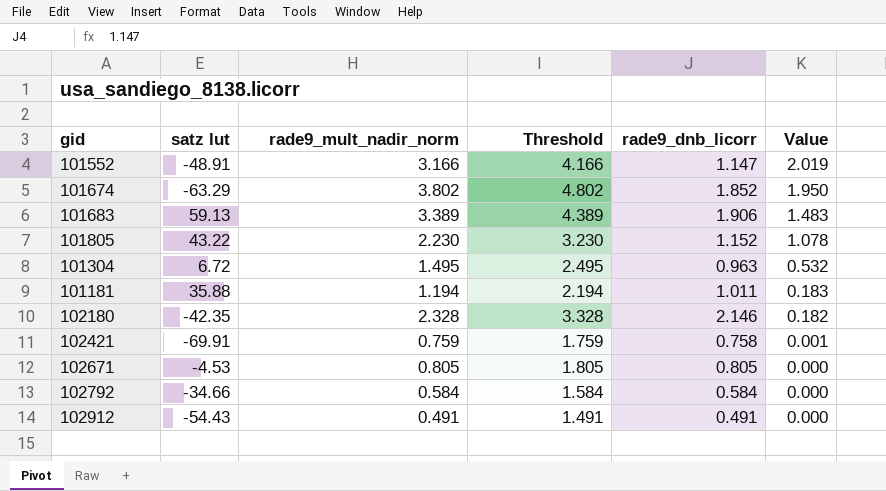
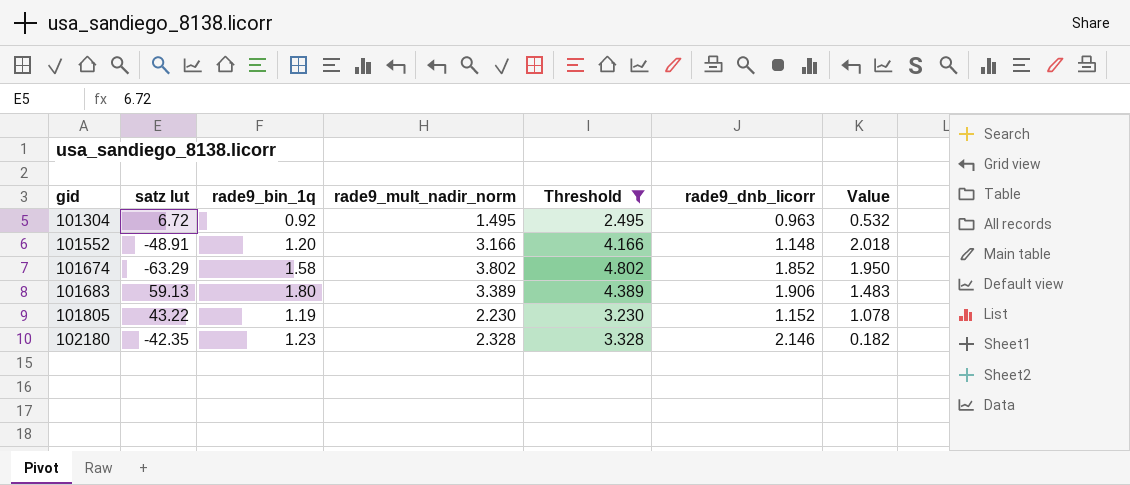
filter: none -> Threshold >= 2.495
row order: Value descending -> gid ascending
column rade9_bin_1q | position: none -> 3
101552 | rade9_dnb_licorr: 1.147 -> 1.148
101552 | Value: 2.019 -> 2.018

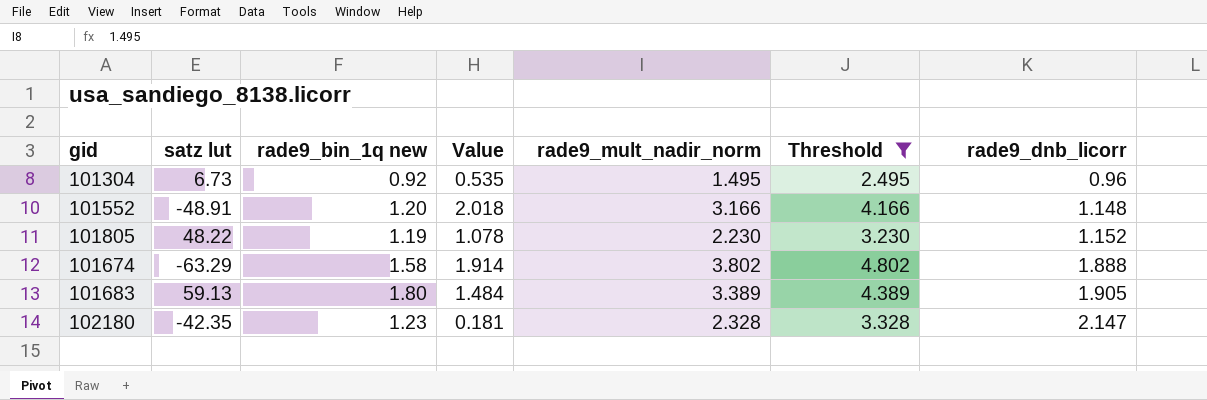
row order: gid ascending -> rade9_dnb_licorr ascending
column name: rade9_bin_1q -> rade9_bin_1q new
column Value | position: 7 -> 4
101304 | satz lut: 6.72 -> 6.73
101304 | Value: 0.532 -> 0.535
101304 | rade9_dnb_licorr: 0.963 -> 0.96
101805 | satz lut: 43.22 -> 48.22
101674 | Value: 1.950 -> 1.914
101674 | rade9_dnb_licorr: 1.852 -> 1.888
101683 | Value: 1.483 -> 1.484
101683 | rade9_dnb_licorr: 1.906 -> 1.905
102180 | Value: 0.182 -> 0.181
102180 | rade9_dnb_licorr: 2.146 -> 2.147

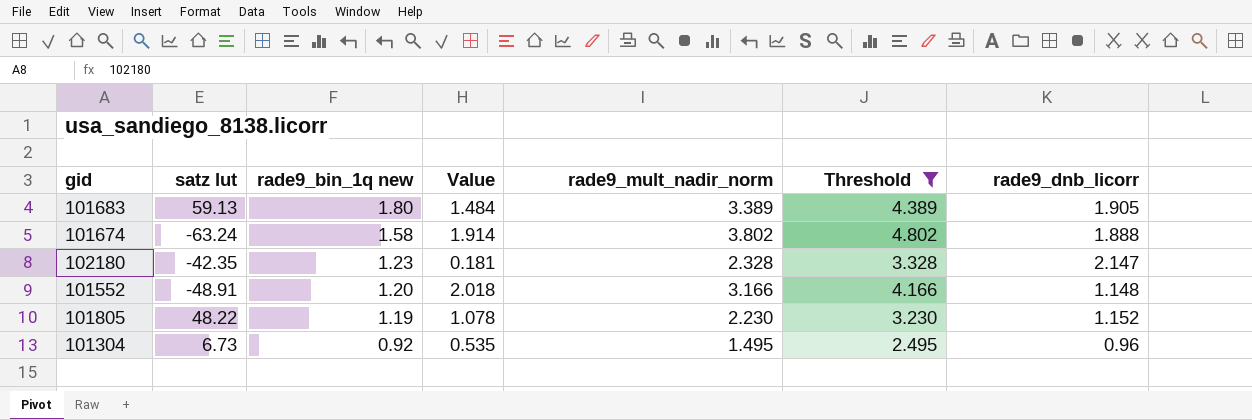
row order: rade9_dnb_licorr ascending -> rade9_bin_1q new descending
101674 | satz lut: -63.29 -> -63.24

